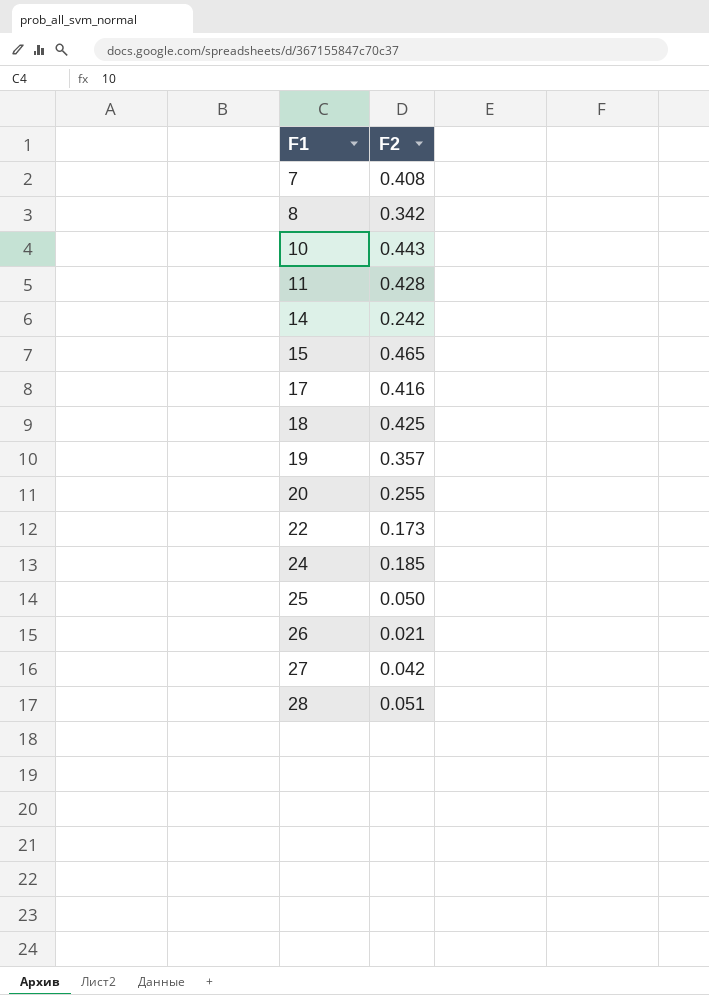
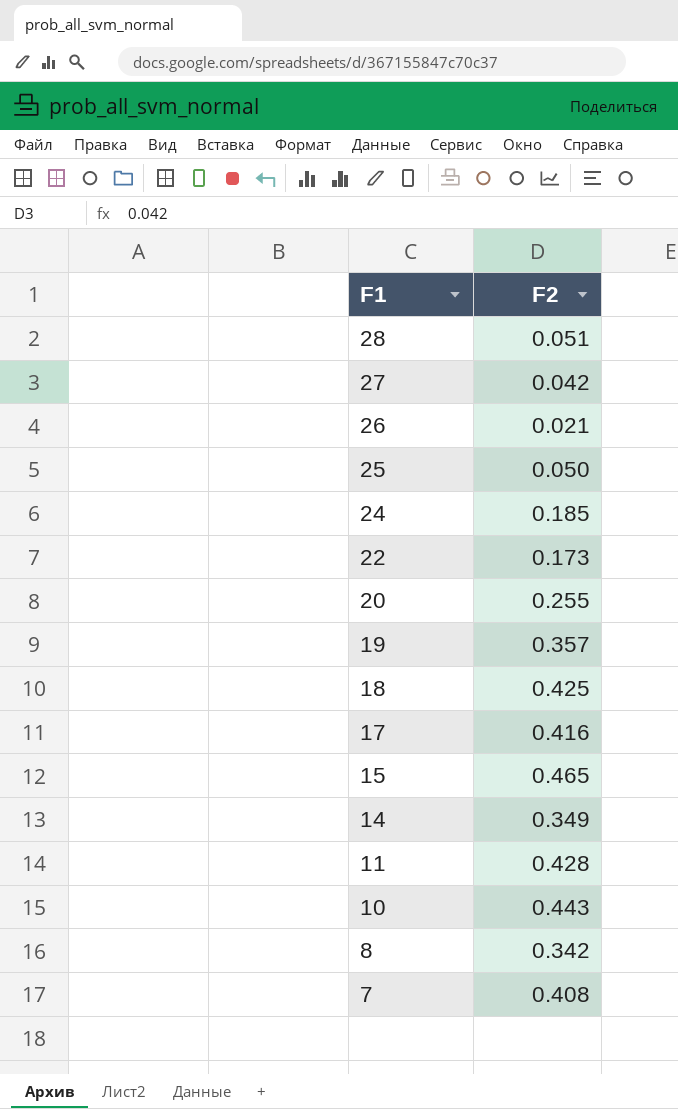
row order: F1 ascending -> F1 descending
14 | F2: 0.242 -> 0.349

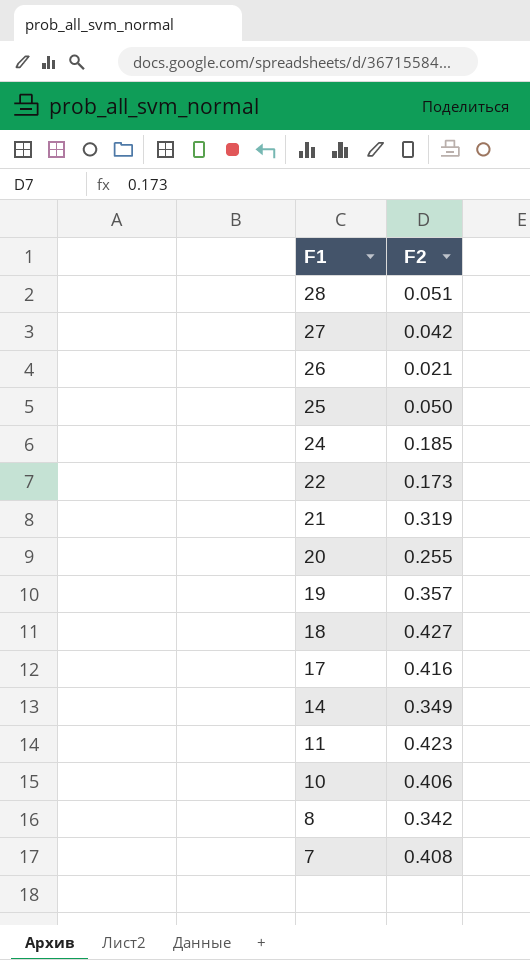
row 15: 0.465 -> none
row 21: none -> 0.319
18 | F2: 0.425 -> 0.427
11 | F2: 0.428 -> 0.423
10 | F2: 0.443 -> 0.406

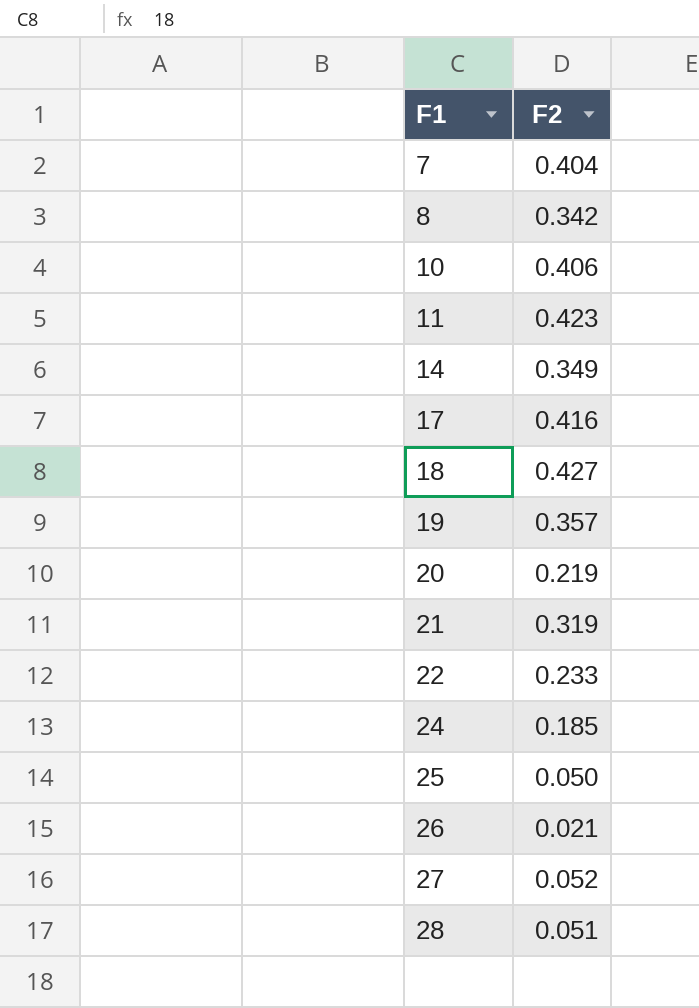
row order: F1 descending -> F1 ascending
7 | F2: 0.408 -> 0.404
20 | F2: 0.255 -> 0.219
22 | F2: 0.173 -> 0.233
27 | F2: 0.042 -> 0.052

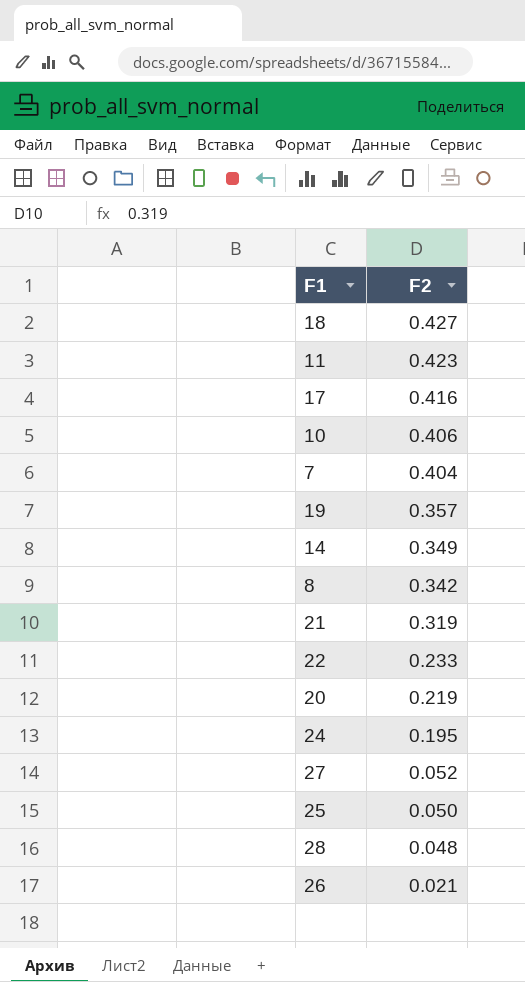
row order: F1 ascending -> F2 descending
24 | F2: 0.185 -> 0.195
28 | F2: 0.051 -> 0.048

